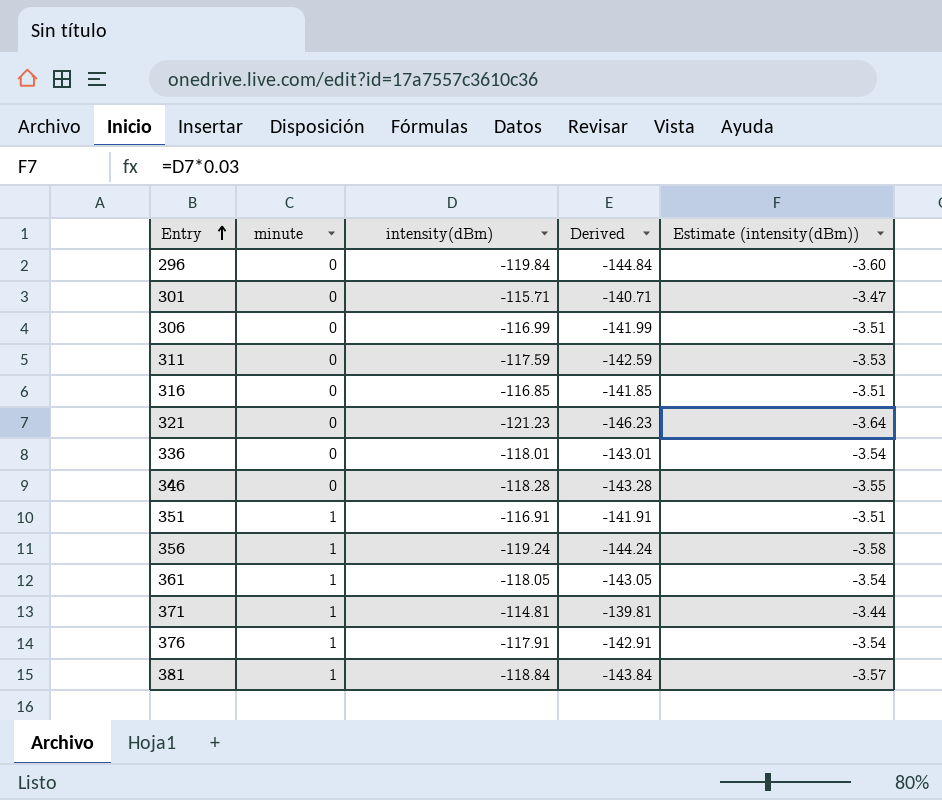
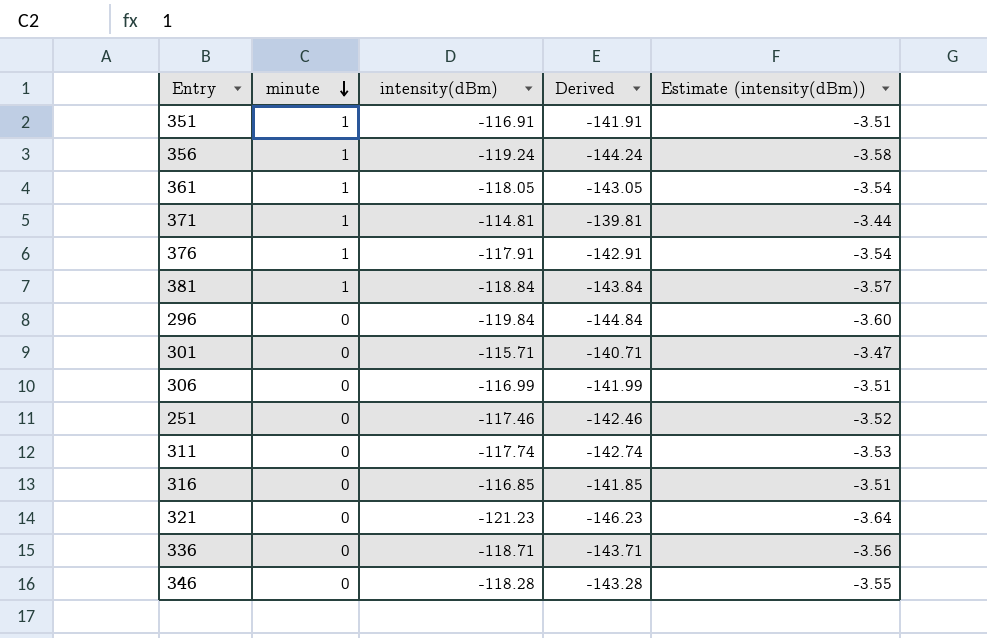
row order: Entry ascending -> minute descending
row 251: none -> 0 | -117.46 | -142.46 | -3.52
311 | intensity(dBm): -117.59 -> -117.74
311 | Derived: -142.59 -> -142.74
336 | intensity(dBm): -118.01 -> -118.71
336 | Derived: -143.01 -> -143.71
336 | Estimate (intensity(dBm)): -3.54 -> -3.56

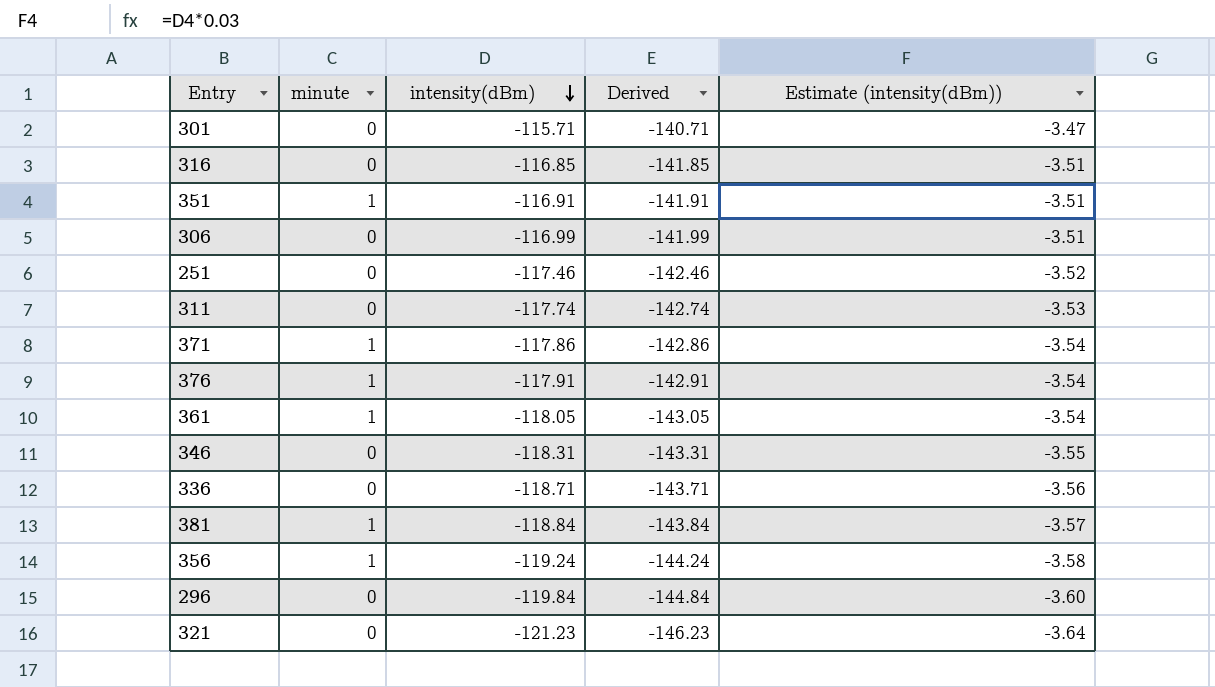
row order: minute descending -> intensity(dBm) descending
371 | intensity(dBm): -114.81 -> -117.86
371 | Derived: -139.81 -> -142.86
371 | Estimate (intensity(dBm)): -3.44 -> -3.54
346 | intensity(dBm): -118.28 -> -118.31
346 | Derived: -143.28 -> -143.31

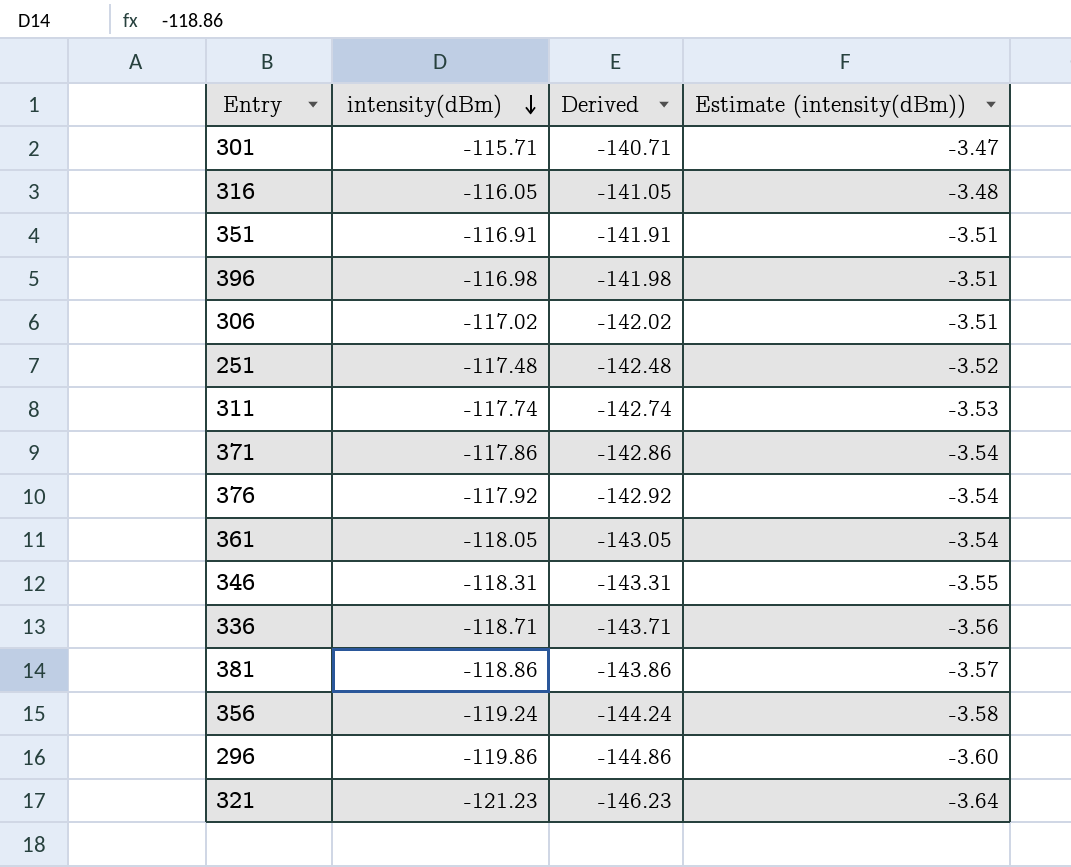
column minute | position: 2 -> none
316 | intensity(dBm): -116.85 -> -116.05
316 | Derived: -141.85 -> -141.05
316 | Estimate (intensity(dBm)): -3.51 -> -3.48
row 396: none -> -116.98 | -141.98 | -3.51
306 | intensity(dBm): -116.99 -> -117.02
306 | Derived: -141.99 -> -142.02
251 | intensity(dBm): -117.46 -> -117.48
251 | Derived: -142.46 -> -142.48
376 | intensity(dBm): -117.91 -> -117.92
376 | Derived: -142.91 -> -142.92
381 | intensity(dBm): -118.84 -> -118.86
381 | Derived: -143.84 -> -143.86
296 | intensity(dBm): -119.84 -> -119.86
296 | Derived: -144.84 -> -144.86

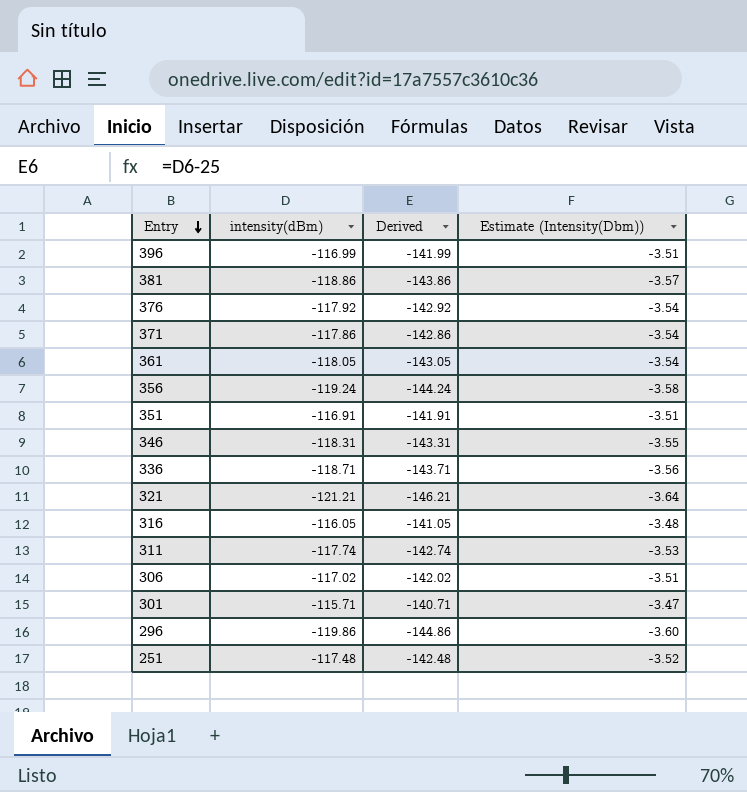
row order: intensity(dBm) descending -> Entry descending
column name: Estimate (intensity(dBm)) -> Estimate (Intensity(Dbm))
396 | intensity(dBm): -116.98 -> -116.99
396 | Derived: -141.98 -> -141.99
321 | intensity(dBm): -121.23 -> -121.21
321 | Derived: -146.23 -> -146.21

